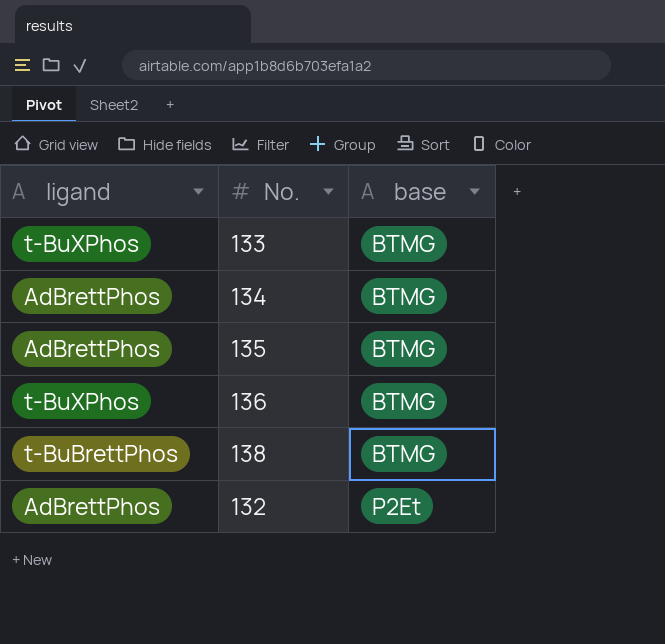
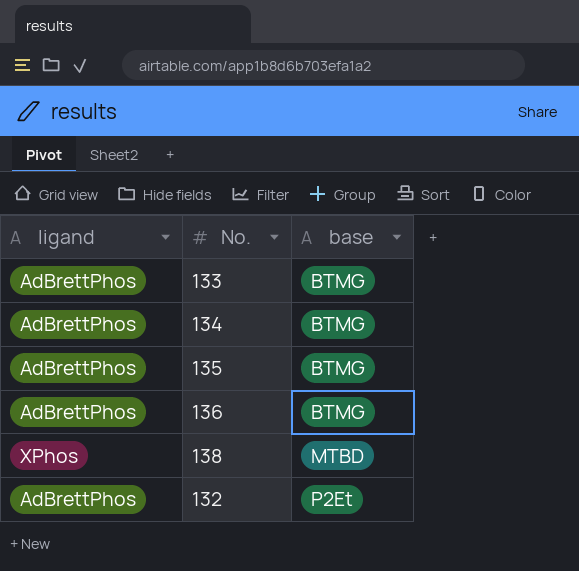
133 | ligand: t-BuXPhos -> AdBrettPhos
136 | ligand: t-BuXPhos -> AdBrettPhos
138 | ligand: t-BuBrettPhos -> XPhos
138 | base: BTMG -> MTBD

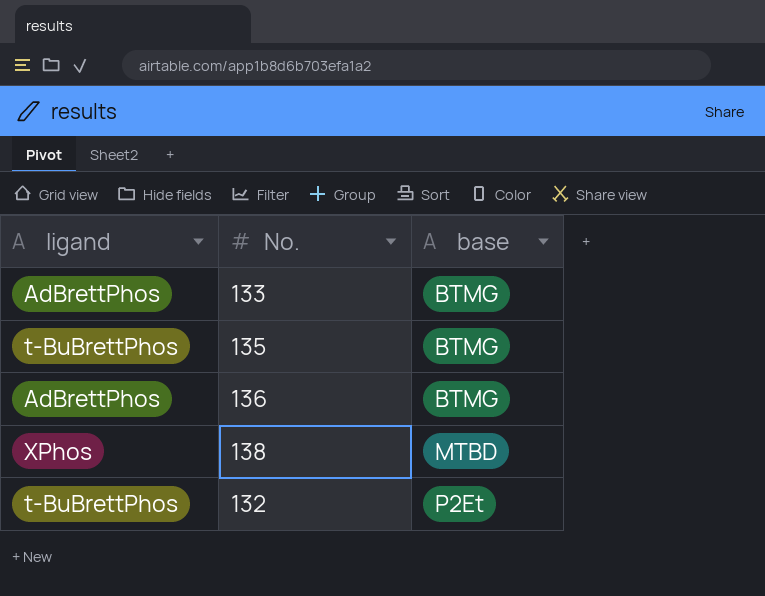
row 134: AdBrettPhos | BTMG -> none
135 | ligand: AdBrettPhos -> t-BuBrettPhos
132 | ligand: AdBrettPhos -> t-BuBrettPhos

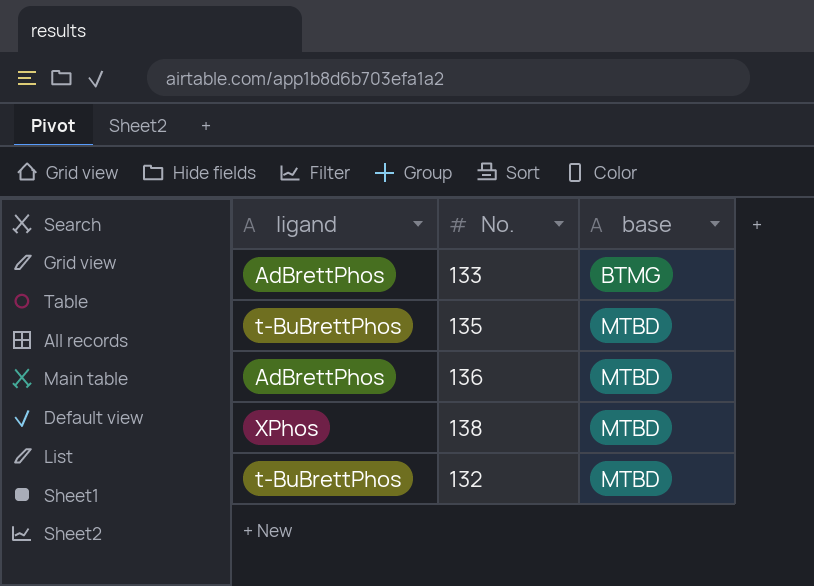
135 | base: BTMG -> MTBD
136 | base: BTMG -> MTBD
132 | base: P2Et -> MTBD

